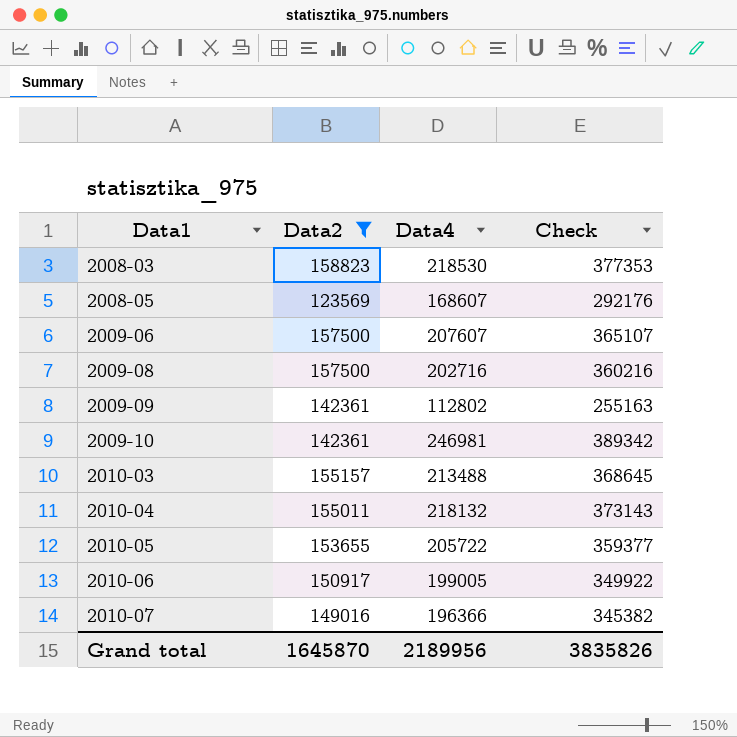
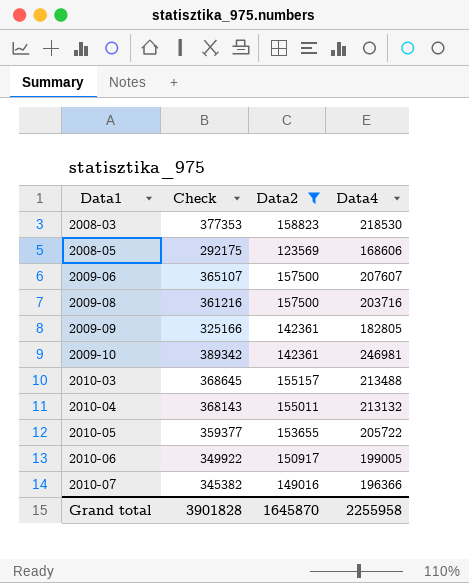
column Check | position: 4 -> 2
2008-05 | Check: 292176 -> 292175
2008-05 | Data4: 168607 -> 168606
2009-08 | Check: 360216 -> 361216
2009-08 | Data4: 202716 -> 203716
2009-09 | Check: 255163 -> 325166
2009-09 | Data4: 112802 -> 182805
2010-04 | Check: 373143 -> 368143
2010-04 | Data4: 218132 -> 213132
Grand total | Check: 3835826 -> 3901828
Grand total | Data4: 2189956 -> 2255958

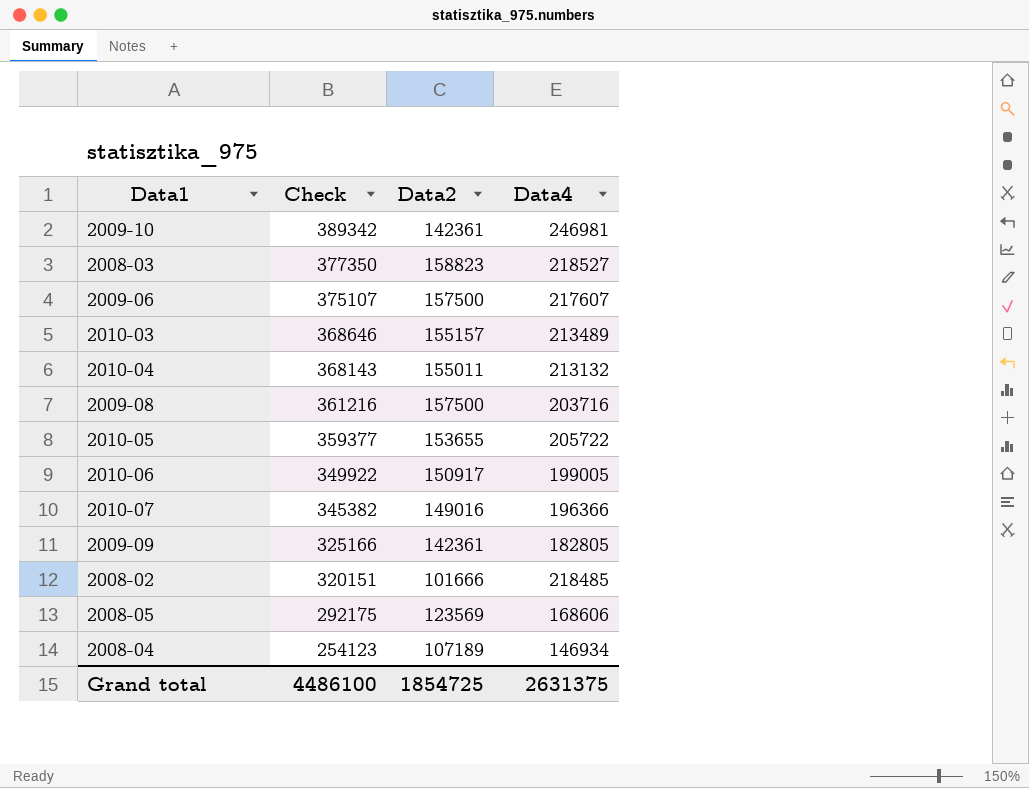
filter: Data2 >= 123569 -> none
row order: Data1 ascending -> Check descending
2008-03 | Check: 377353 -> 377350
2008-03 | Data4: 218530 -> 218527
2009-06 | Check: 365107 -> 375107
2009-06 | Data4: 207607 -> 217607
2010-03 | Check: 368645 -> 368646
2010-03 | Data4: 213488 -> 213489
Grand total | Check: 3901828 -> 4486100
Grand total | Data2: 1645870 -> 1854725
Grand total | Data4: 2255958 -> 2631375

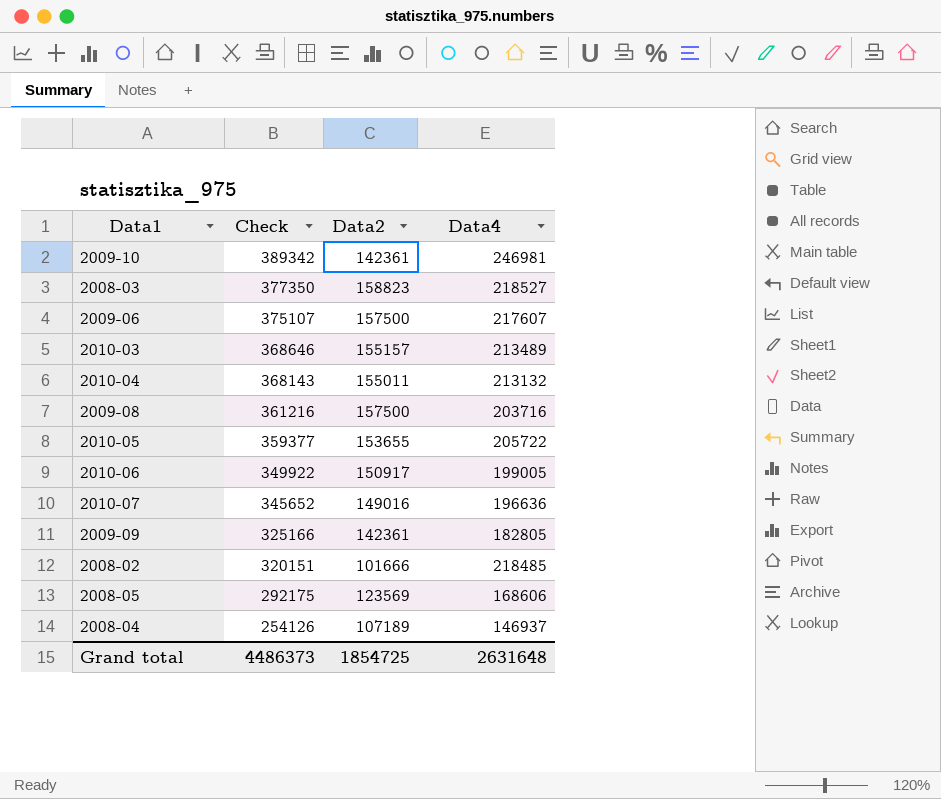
2010-07 | Check: 345382 -> 345652
2010-07 | Data4: 196366 -> 196636
2008-04 | Check: 254123 -> 254126
2008-04 | Data4: 146934 -> 146937
Grand total | Check: 4486100 -> 4486373
Grand total | Data4: 2631375 -> 2631648

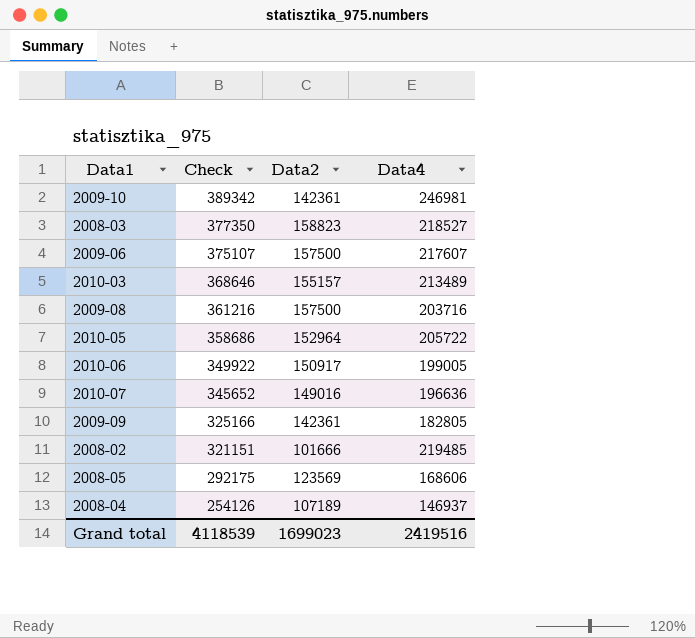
row 2010-04: 368143 | 155011 | 213132 -> none
2010-05 | Check: 359377 -> 358686
2010-05 | Data2: 153655 -> 152964
2008-02 | Check: 320151 -> 321151
2008-02 | Data4: 218485 -> 219485
Grand total | Check: 4486373 -> 4118539
Grand total | Data2: 1854725 -> 1699023
Grand total | Data4: 2631648 -> 2419516

